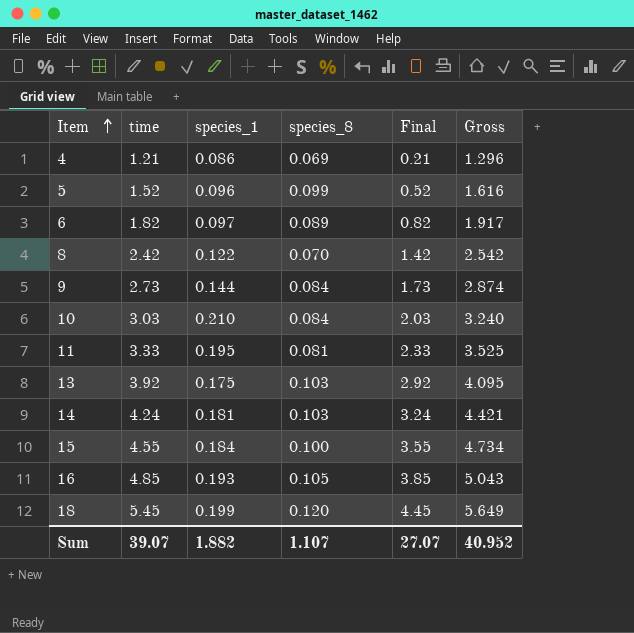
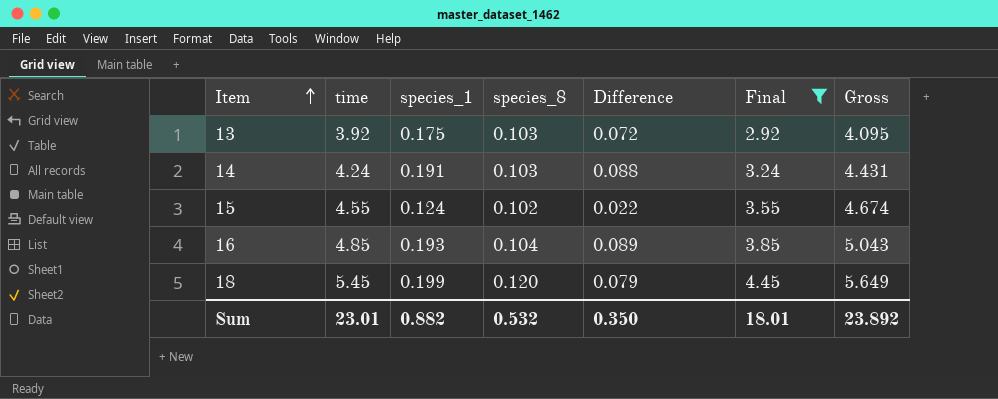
filter: none -> Final >= 2.92
column Difference | formula: none -> [species_1] - [species_8]
14 | species_1: 0.181 -> 0.191
14 | Gross: 4.421 -> 4.431
15 | species_1: 0.184 -> 0.124
15 | species_8: 0.100 -> 0.102
15 | Gross: 4.734 -> 4.674
16 | species_8: 0.105 -> 0.104
Sum | time: 39.07 -> 23.01
Sum | species_1: 1.882 -> 0.882
Sum | species_8: 1.107 -> 0.532
Sum | Final: 27.07 -> 18.01
Sum | Gross: 40.952 -> 23.892

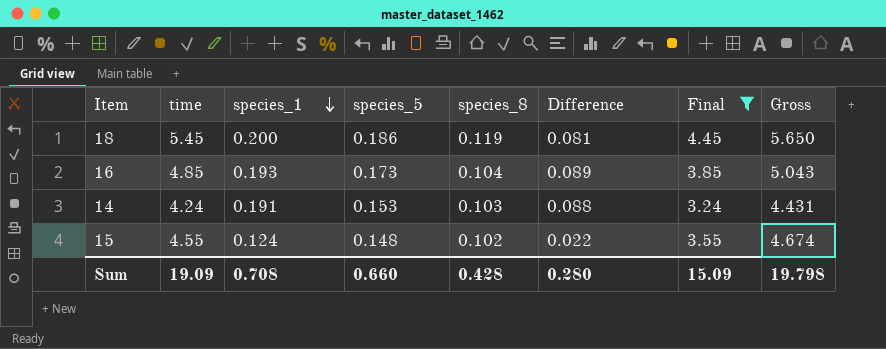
row order: Item ascending -> species_1 descending
column species_5 | position: none -> 4
row 13: 3.92 | 0.175 | 0.103 | 0.072 | 2.92 | 4.095 -> none
18 | species_1: 0.199 -> 0.200
18 | species_8: 0.120 -> 0.119
18 | Difference: 0.079 -> 0.081
18 | Gross: 5.649 -> 5.650
Sum | time: 23.01 -> 19.09
Sum | species_1: 0.882 -> 0.708
Sum | species_8: 0.532 -> 0.428
Sum | Difference: 0.350 -> 0.280
Sum | Final: 18.01 -> 15.09
Sum | Gross: 23.892 -> 19.798

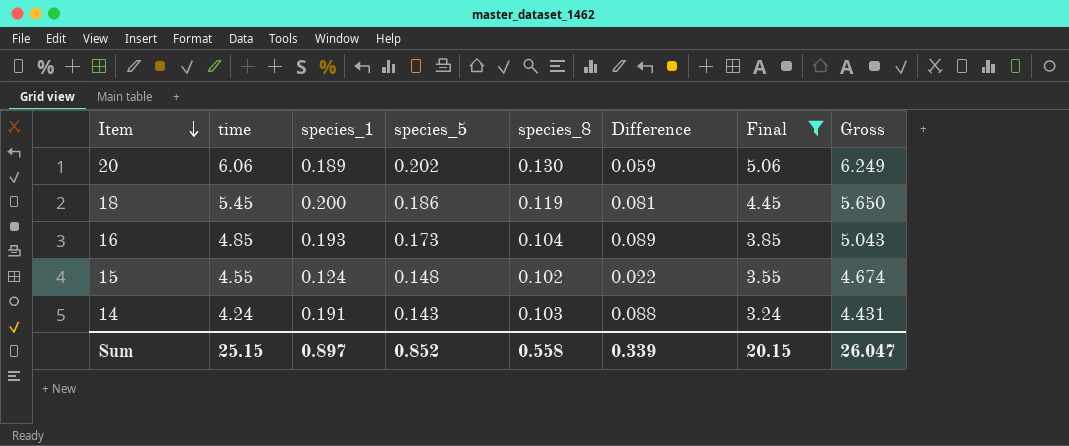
row order: species_1 descending -> Item descending
row 20: none -> 6.06 | 0.189 | 0.202 | 0.130 | 0.059 | 5.06 | 6.249
14 | species_5: 0.153 -> 0.143
Sum | time: 19.09 -> 25.15
Sum | species_1: 0.708 -> 0.897
Sum | species_5: 0.660 -> 0.852
Sum | species_8: 0.428 -> 0.558
Sum | Difference: 0.280 -> 0.339
Sum | Final: 15.09 -> 20.15
Sum | Gross: 19.798 -> 26.047

